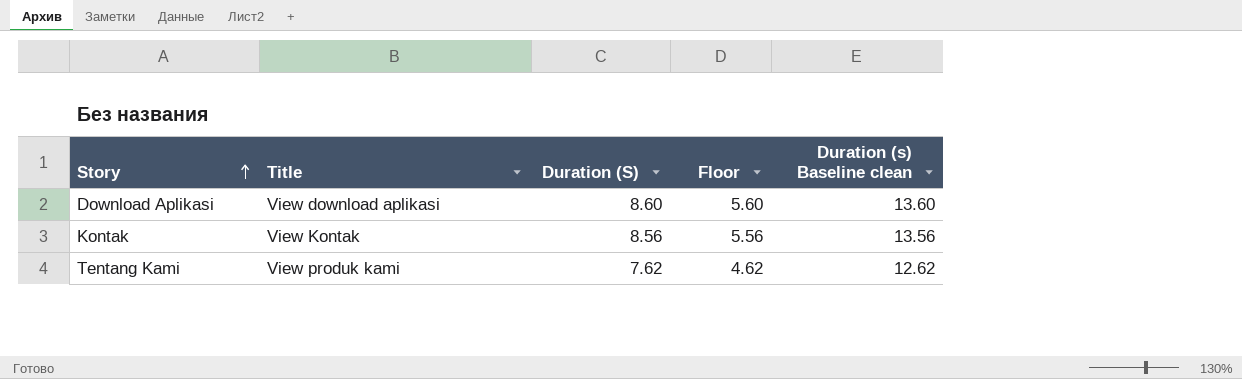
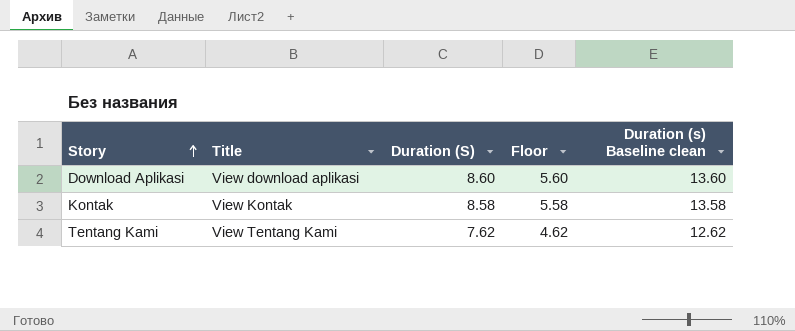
Kontak | Duration (S): 8.56 -> 8.58
Kontak | Floor: 5.56 -> 5.58
Kontak | Duration (s) Baseline clean: 13.56 -> 13.58
Tentang Kami | Title: View produk kami -> View Tentang Kami

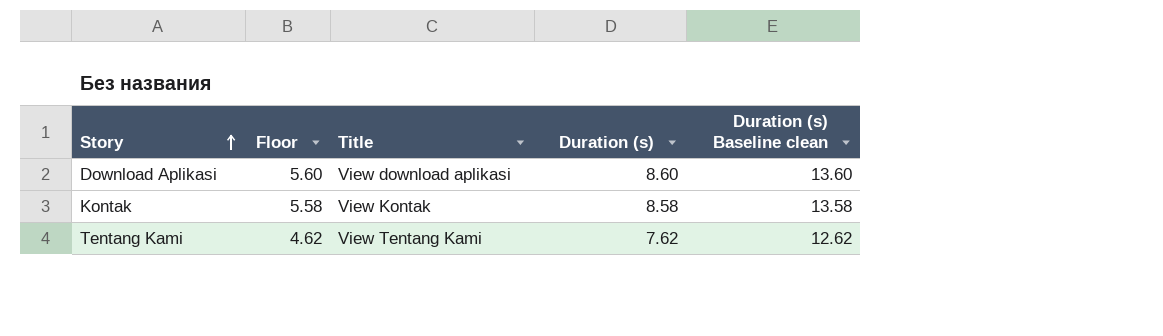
column Floor | position: 4 -> 2
column name: Duration (S) -> Duration (s)

